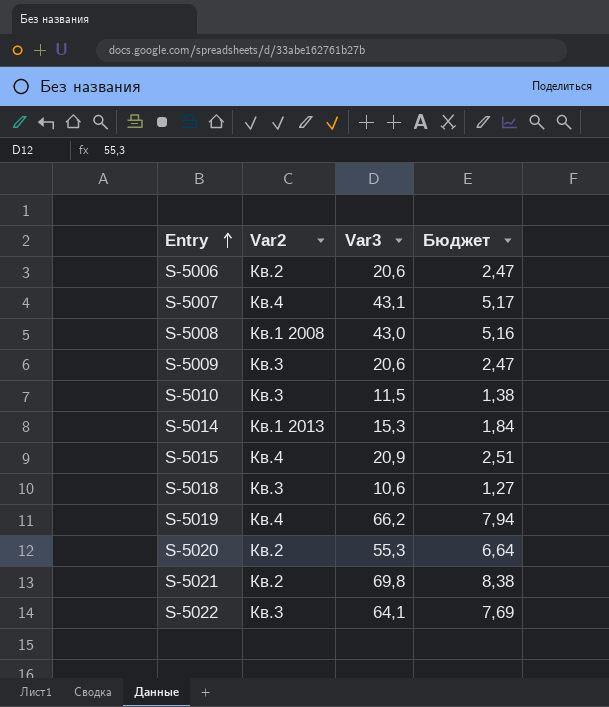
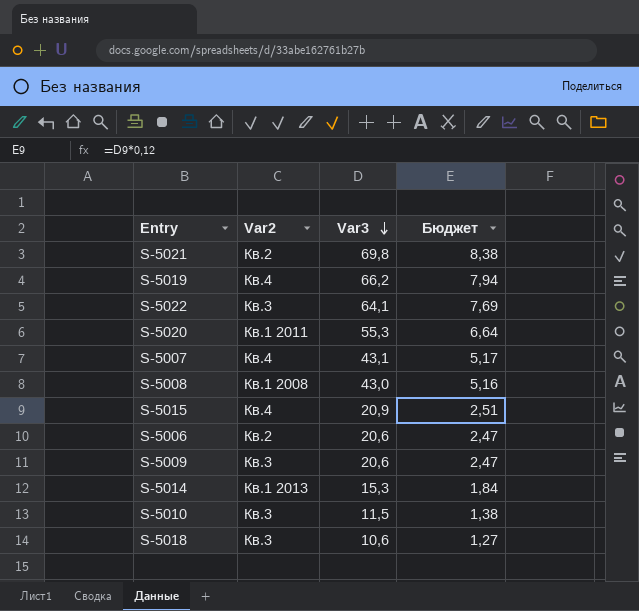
row order: Entry ascending -> Var3 descending
S-5020 | Var2: Кв.2 -> Кв.1 2011

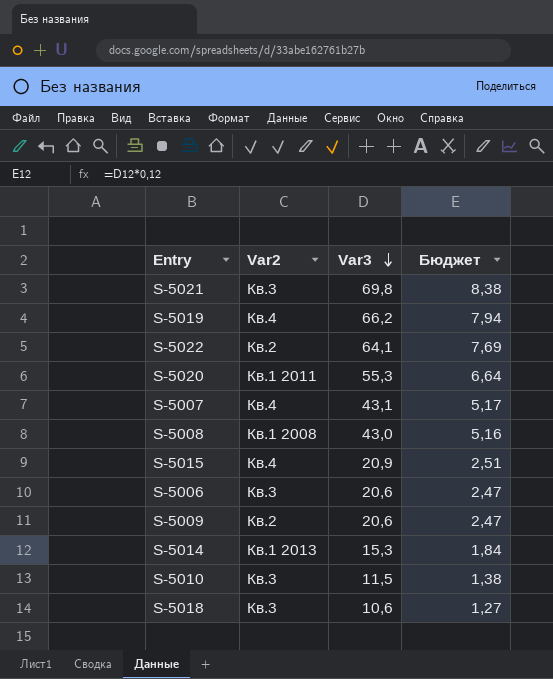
S-5021 | Var2: Кв.2 -> Кв.3
S-5022 | Var2: Кв.3 -> Кв.2
S-5006 | Var2: Кв.2 -> Кв.3
S-5009 | Var2: Кв.3 -> Кв.2

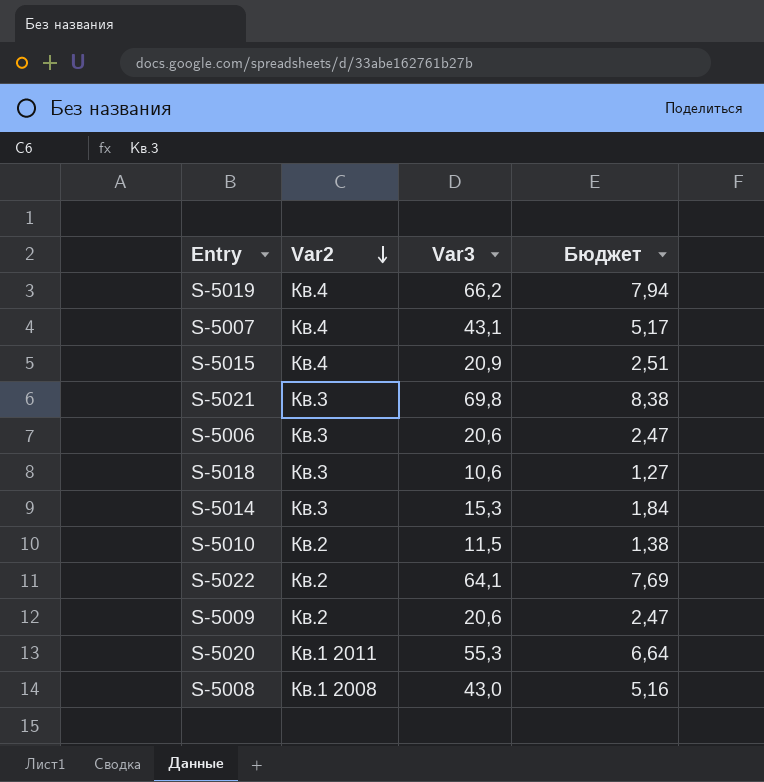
row order: Var3 descending -> Var2 descending
S-5014 | Var2: Кв.1 2013 -> Кв.3
S-5010 | Var2: Кв.3 -> Кв.2

